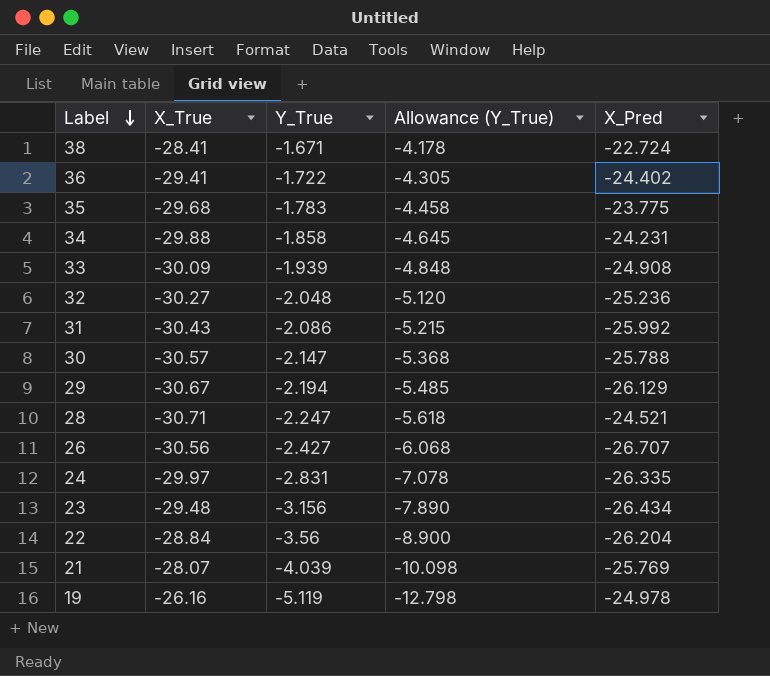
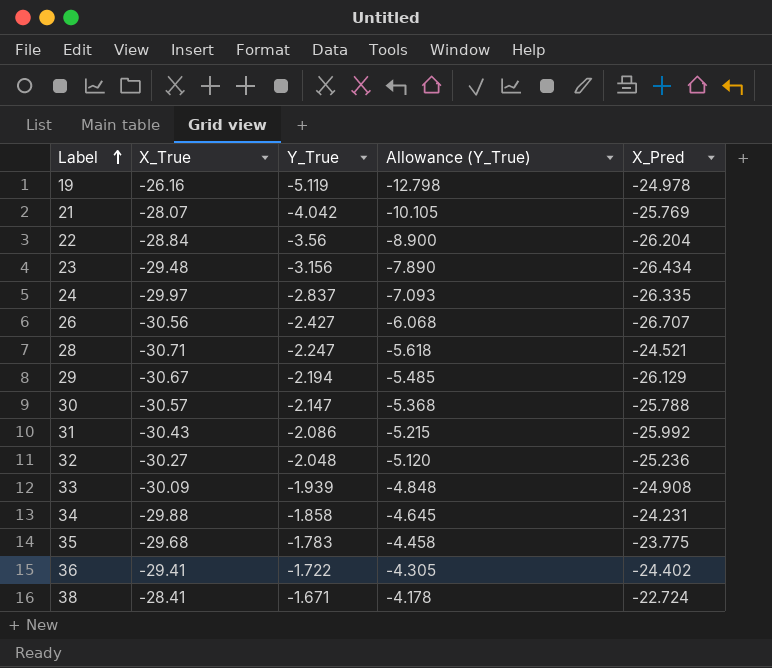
row order: Label descending -> Label ascending
21 | Y_True: -4.039 -> -4.042
21 | Allowance (Y_True): -10.098 -> -10.105
24 | Y_True: -2.831 -> -2.837
24 | Allowance (Y_True): -7.078 -> -7.093

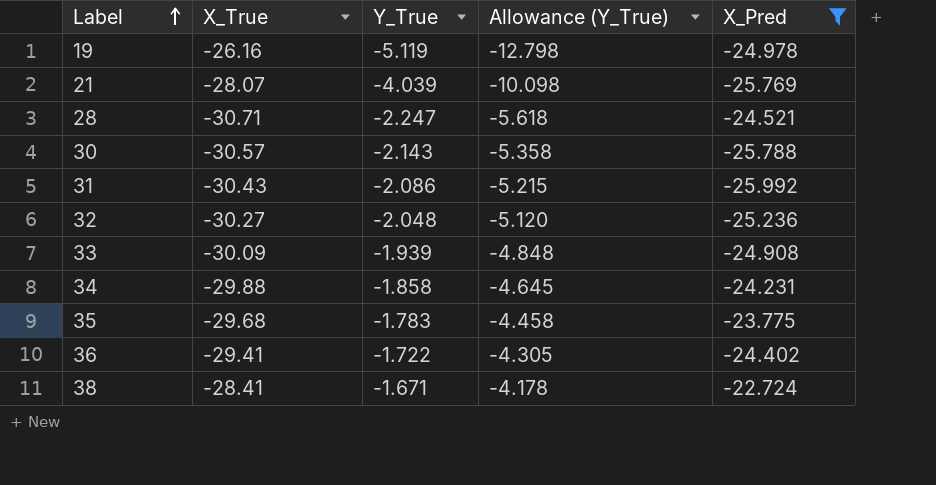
filter: none -> X_Pred >= -25.992
21 | Y_True: -4.042 -> -4.039
21 | Allowance (Y_True): -10.105 -> -10.098
30 | Y_True: -2.147 -> -2.143
30 | Allowance (Y_True): -5.368 -> -5.358

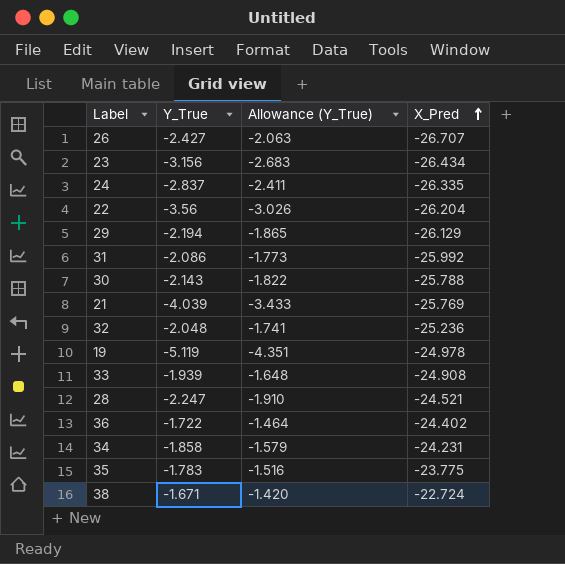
filter: X_Pred >= -25.992 -> none
row order: Label ascending -> X_Pred ascending
column X_True | position: 2 -> none
column Allowance (Y_True) | formula: [Y_True] * 2.5 -> [Y_True] * 0.85

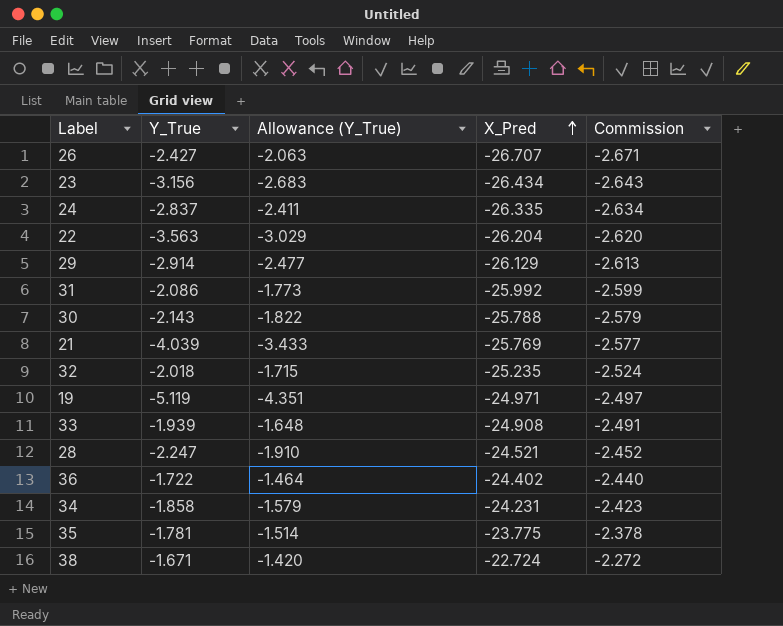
column Commission | formula: none -> [X_Pred] * 0.1
22 | Y_True: -3.56 -> -3.563
22 | Allowance (Y_True): -3.026 -> -3.029
29 | Y_True: -2.194 -> -2.914
29 | Allowance (Y_True): -1.865 -> -2.477
32 | Y_True: -2.048 -> -2.018
32 | Allowance (Y_True): -1.741 -> -1.715
32 | X_Pred: -25.236 -> -25.235
19 | X_Pred: -24.978 -> -24.971
35 | Y_True: -1.783 -> -1.781
35 | Allowance (Y_True): -1.516 -> -1.514

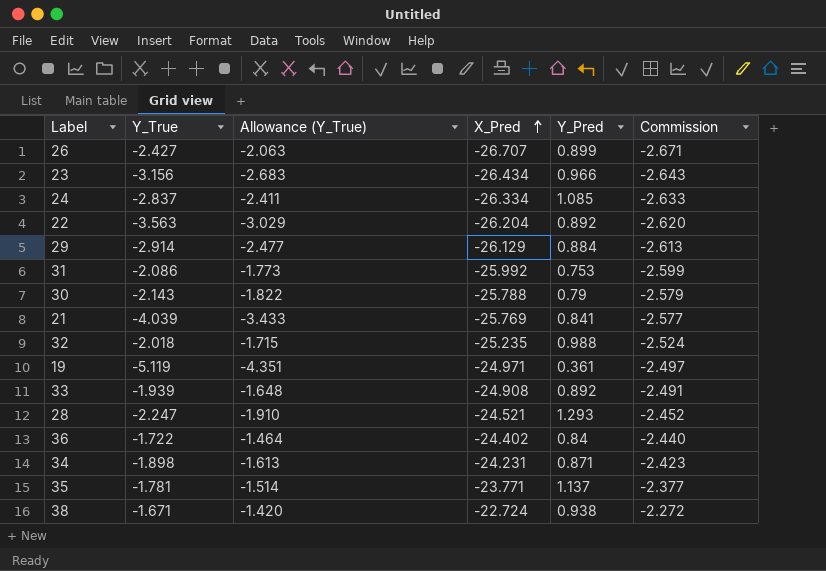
column Y_Pred | position: none -> 5
24 | X_Pred: -26.335 -> -26.334
24 | Commission: -2.634 -> -2.633
34 | Y_True: -1.858 -> -1.898
34 | Allowance (Y_True): -1.579 -> -1.613
35 | X_Pred: -23.775 -> -23.771
35 | Commission: -2.378 -> -2.377

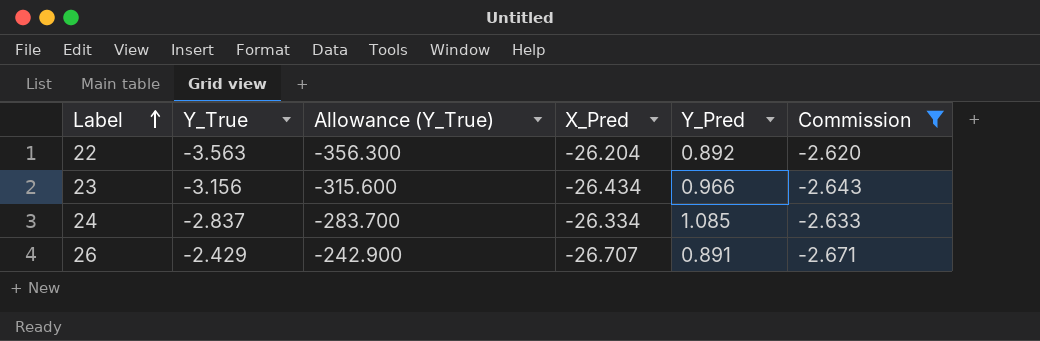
filter: none -> Commission <= -2.620
row order: X_Pred ascending -> Label ascending
column Allowance (Y_True) | formula: [Y_True] * 0.85 -> [Y_True] * 100
26 | Y_True: -2.427 -> -2.429
26 | Y_Pred: 0.899 -> 0.891

